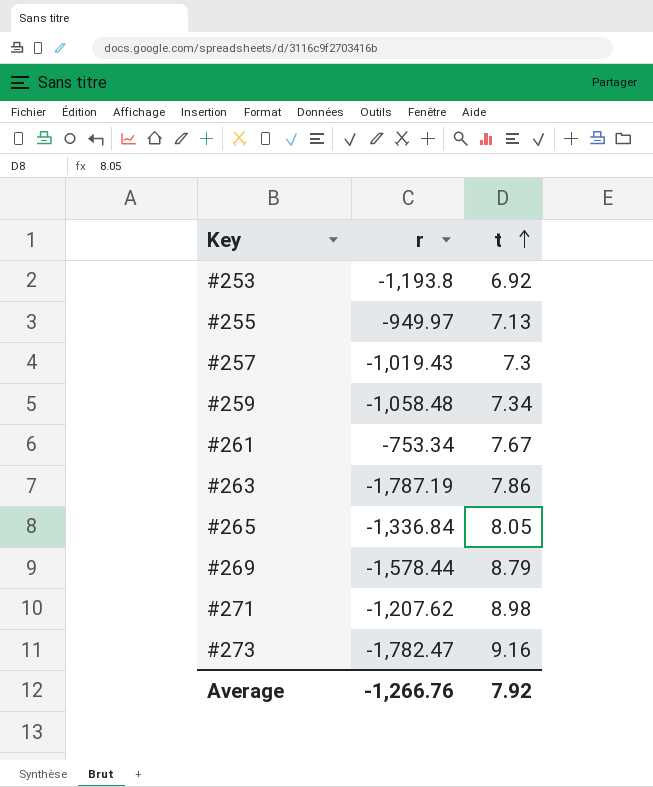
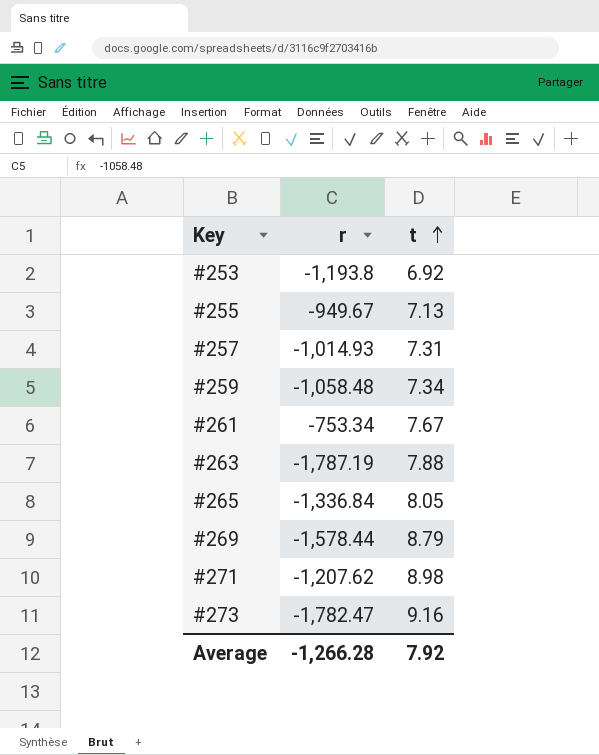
#255 | r: -949.97 -> -949.67
#257 | r: -1,019.43 -> -1,014.93
#257 | t: 7.3 -> 7.31
#263 | t: 7.86 -> 7.88
Average | r: -1,266.76 -> -1,266.28

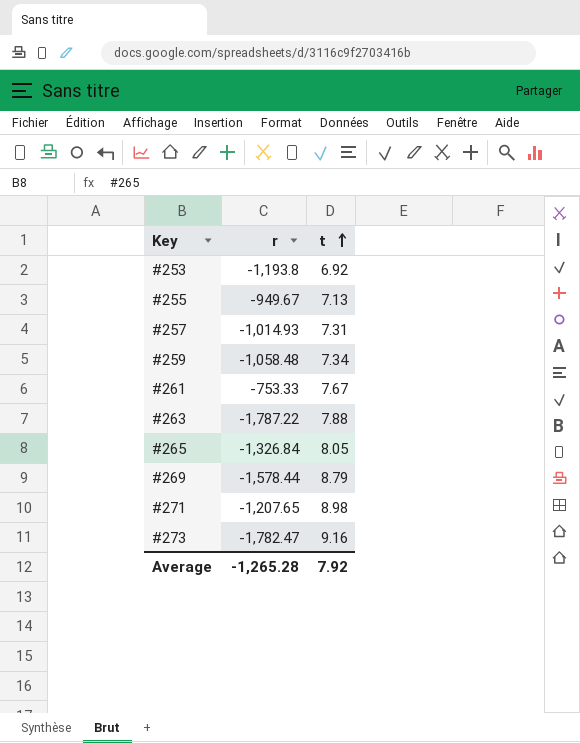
#261 | r: -753.34 -> -753.33
#263 | r: -1,787.19 -> -1,787.22
#265 | r: -1,336.84 -> -1,326.84
#271 | r: -1,207.62 -> -1,207.65
Average | r: -1,266.28 -> -1,265.28

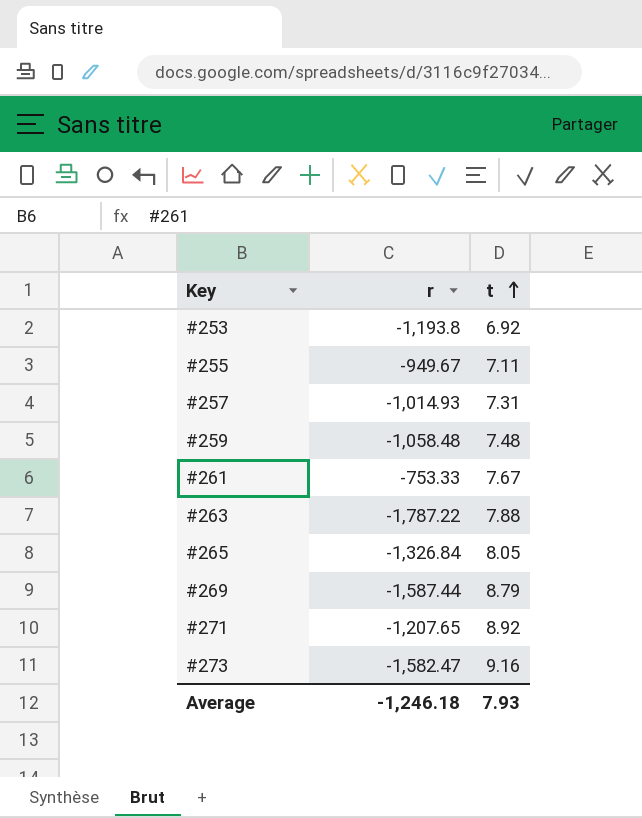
#255 | t: 7.13 -> 7.11
#259 | t: 7.34 -> 7.48
#269 | r: -1,578.44 -> -1,587.44
#271 | t: 8.98 -> 8.92
#273 | r: -1,782.47 -> -1,582.47
Average | r: -1,265.28 -> -1,246.18
Average | t: 7.92 -> 7.93

